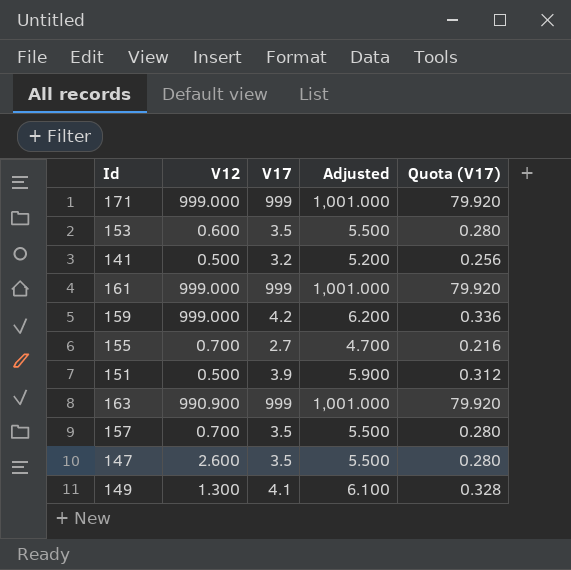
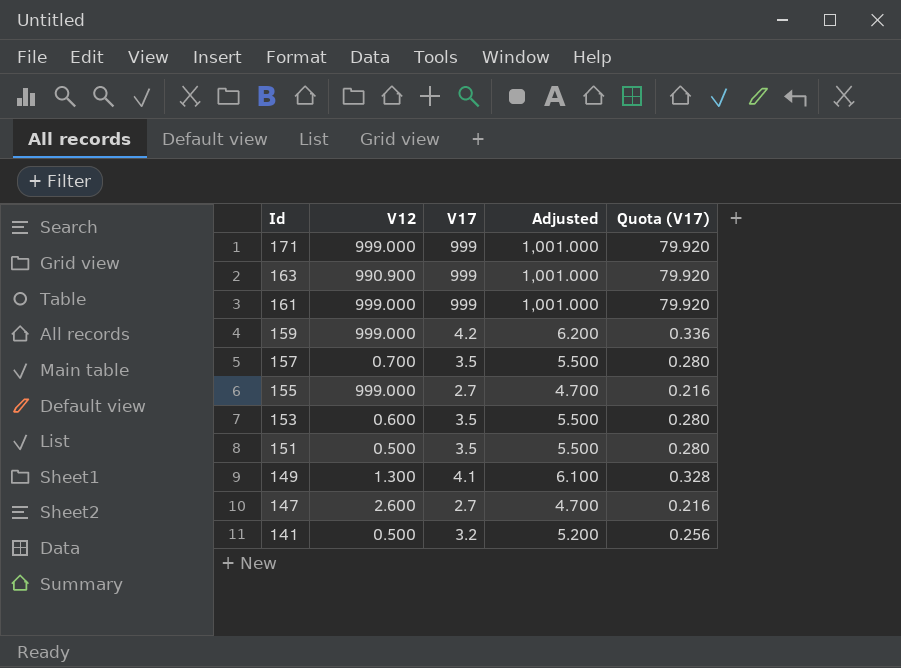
row order: none -> Id descending
155 | V12: 0.700 -> 999.000
151 | V17: 3.9 -> 3.5
151 | Adjusted: 5.900 -> 5.500
151 | Quota (V17): 0.312 -> 0.280
147 | V17: 3.5 -> 2.7
147 | Adjusted: 5.500 -> 4.700
147 | Quota (V17): 0.280 -> 0.216

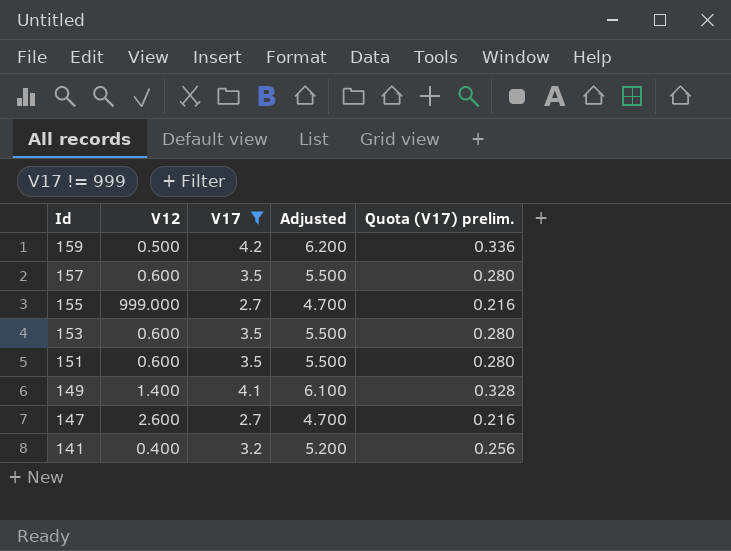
filter: none -> V17 != 999
column name: Quota (V17) -> Quota (V17) prelim.
159 | V12: 999.000 -> 0.500
157 | V12: 0.700 -> 0.600
151 | V12: 0.500 -> 0.600
149 | V12: 1.300 -> 1.400
141 | V12: 0.500 -> 0.400

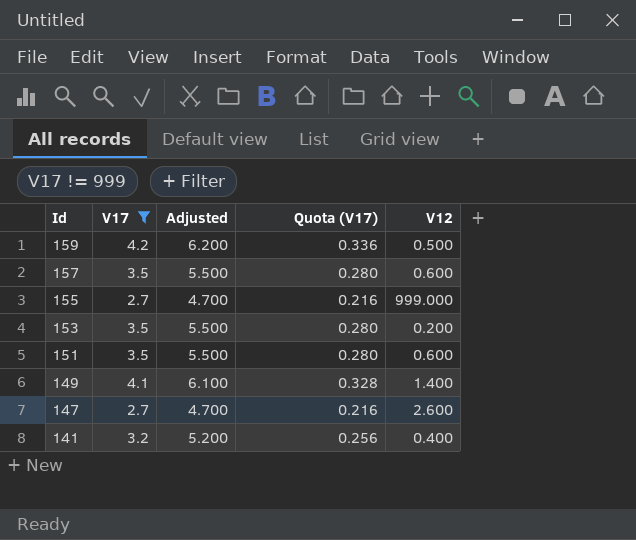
column name: Quota (V17) prelim. -> Quota (V17)
column V12 | position: 2 -> 5
153 | V12: 0.600 -> 0.200

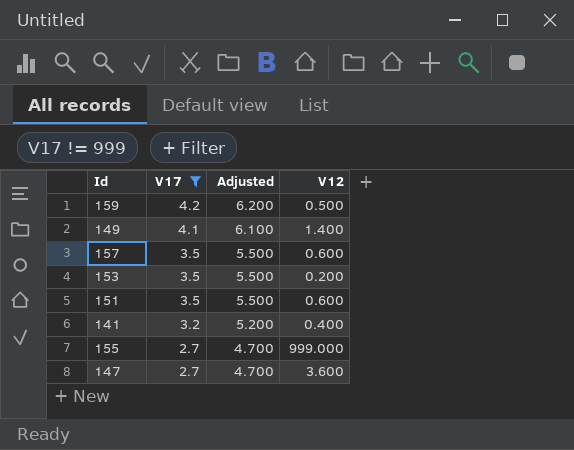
row order: Id descending -> V17 descending
column Quota (V17) | formula: [V17] * 0.08 -> none
147 | V12: 2.600 -> 3.600

